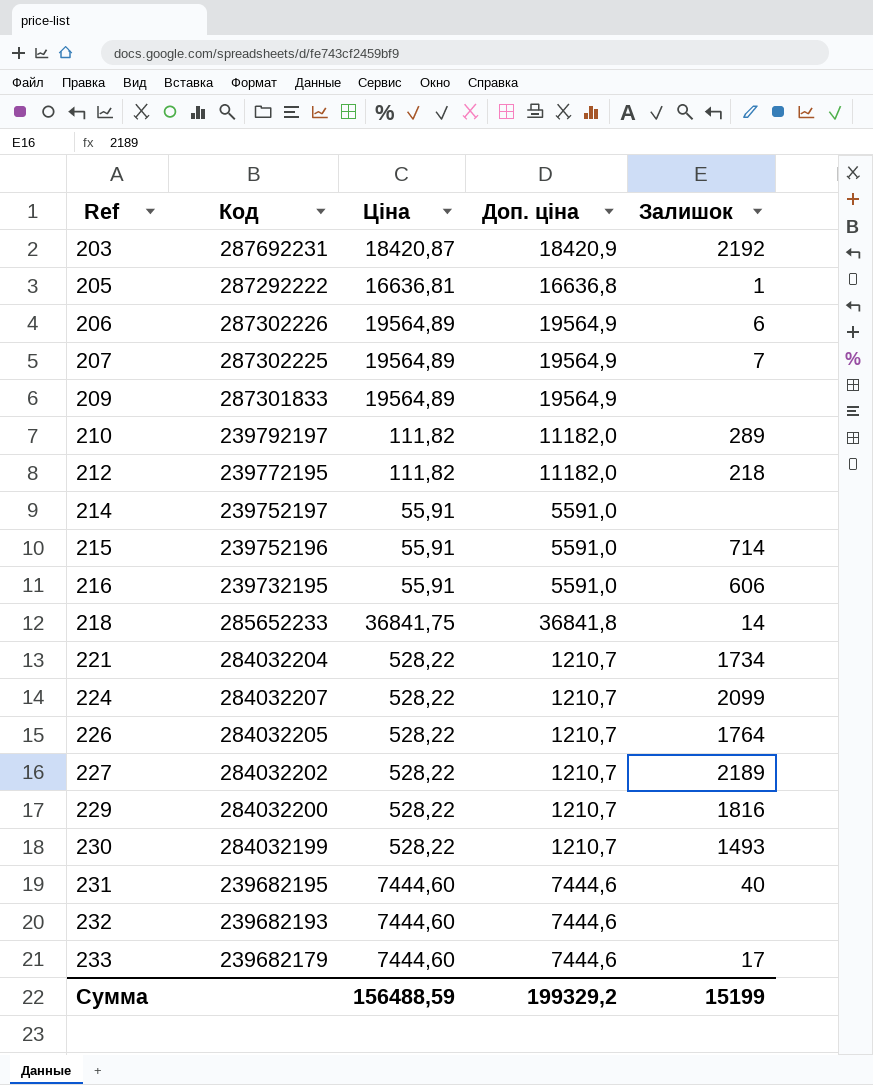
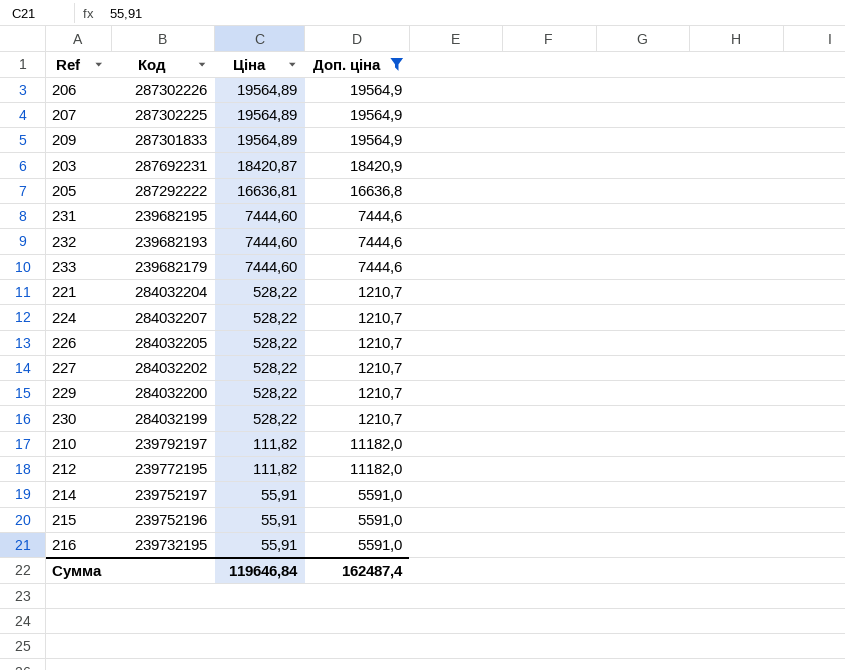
filter: none -> Доп. ціна != 36841,8
row order: Ref ascending -> Ціна descending
column Залишок | position: 5 -> none
Сумма | Ціна: 156488,59 -> 119646,84
Сумма | Доп. ціна: 199329,2 -> 162487,4

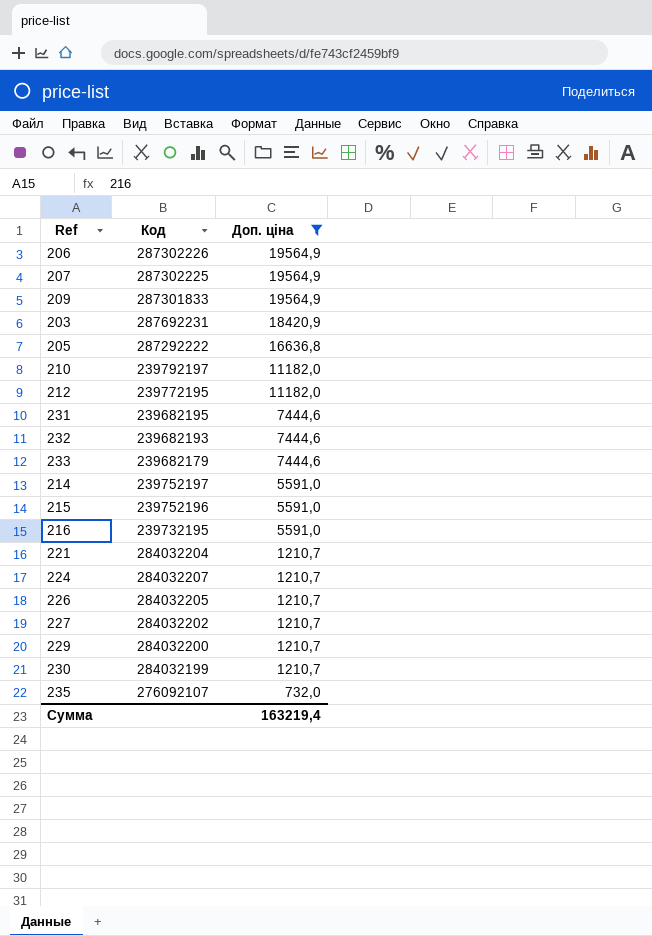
row order: Ціна descending -> Доп. ціна descending
column Ціна | position: 3 -> none
row 235: none -> 276092107 | 732,0
Сумма | Доп. ціна: 162487,4 -> 163219,4

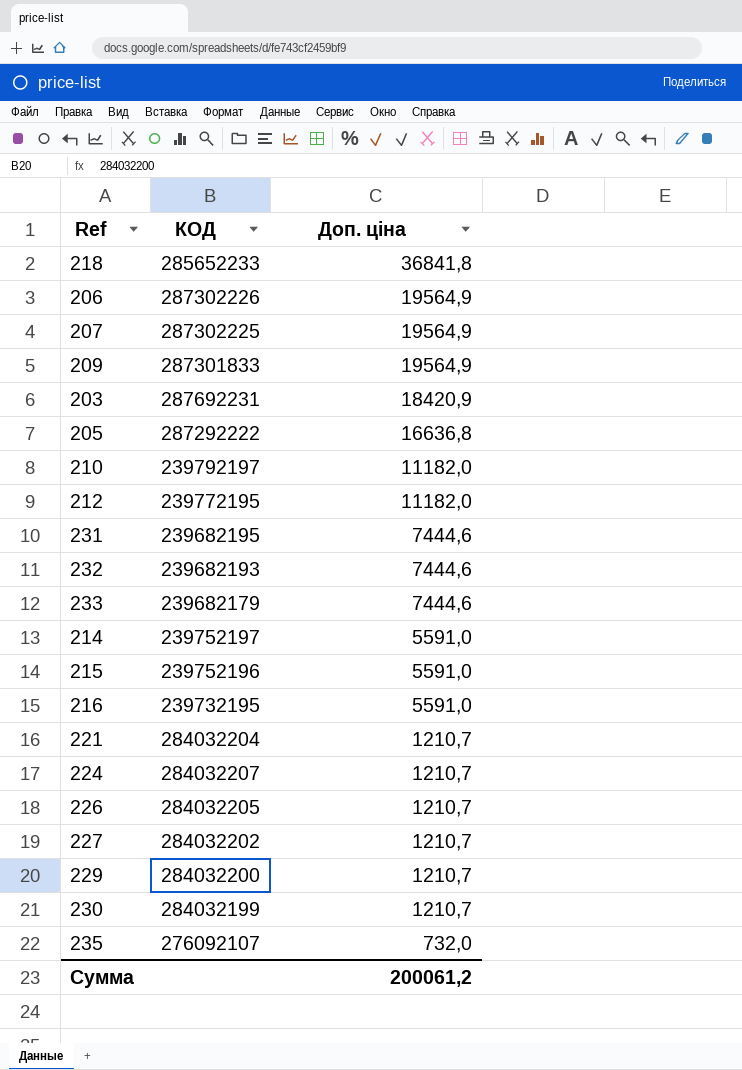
filter: Доп. ціна != 36841,8 -> none
column name: Код -> КОД
Сумма | Доп. ціна: 163219,4 -> 200061,2

